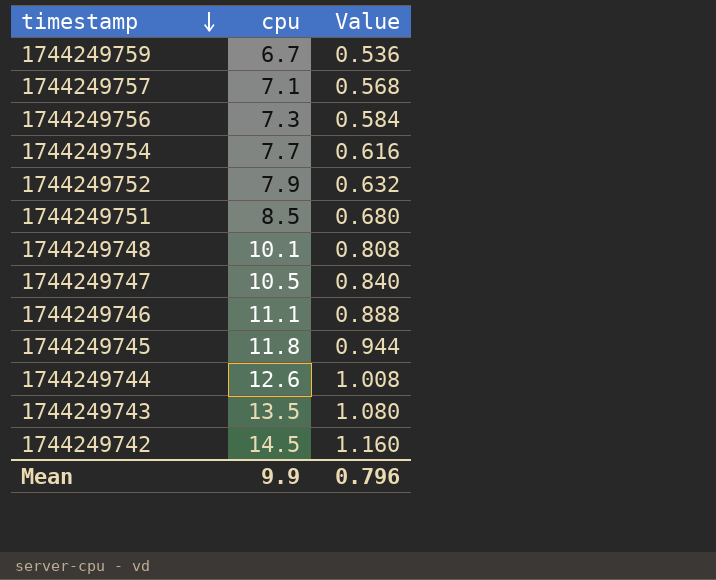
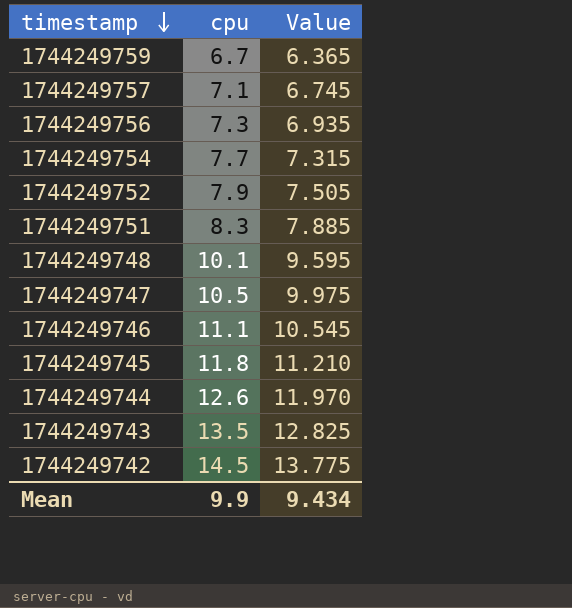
column Value | formula: [cpu] * 0.08 -> [cpu] * 0.95
1744249751 | cpu: 8.5 -> 8.3
Mean | Value: 0.796 -> 9.434

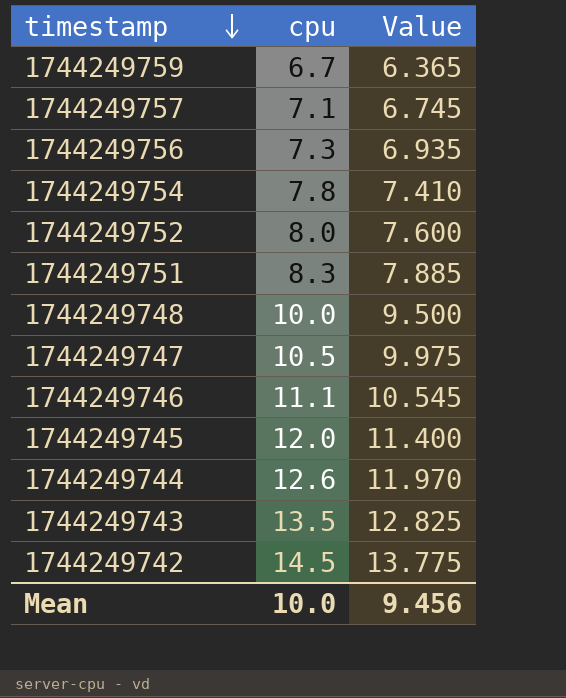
1744249754 | cpu: 7.7 -> 7.8
1744249754 | Value: 7.315 -> 7.410
1744249752 | cpu: 7.9 -> 8.0
1744249752 | Value: 7.505 -> 7.600
1744249748 | cpu: 10.1 -> 10.0
1744249748 | Value: 9.595 -> 9.500
1744249745 | cpu: 11.8 -> 12.0
1744249745 | Value: 11.210 -> 11.400
Mean | cpu: 9.9 -> 10.0
Mean | Value: 9.434 -> 9.456

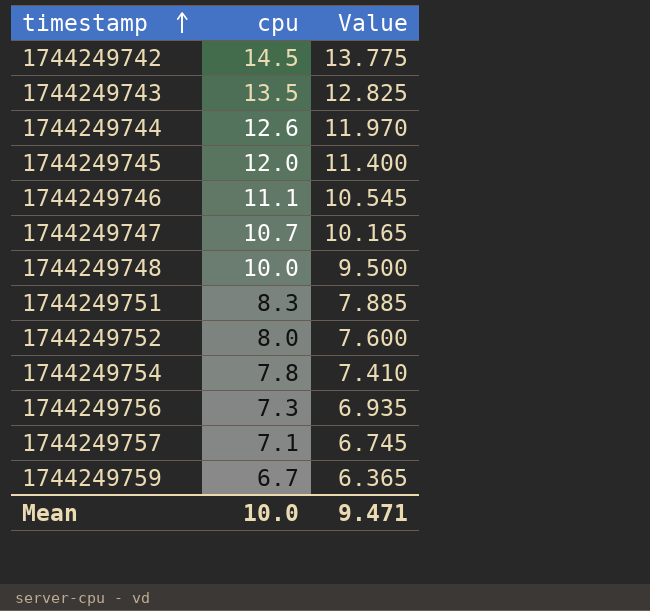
row order: timestamp descending -> timestamp ascending
1744249747 | cpu: 10.5 -> 10.7
1744249747 | Value: 9.975 -> 10.165
Mean | Value: 9.456 -> 9.471

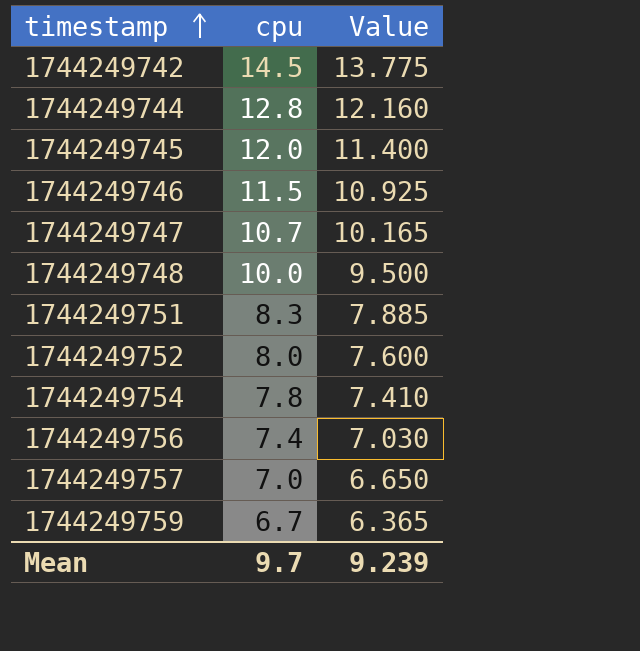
row 1744249743: 13.5 | 12.825 -> none
1744249744 | cpu: 12.6 -> 12.8
1744249744 | Value: 11.970 -> 12.160
1744249746 | cpu: 11.1 -> 11.5
1744249746 | Value: 10.545 -> 10.925
1744249756 | cpu: 7.3 -> 7.4
1744249756 | Value: 6.935 -> 7.030
1744249757 | cpu: 7.1 -> 7.0
1744249757 | Value: 6.745 -> 6.650
Mean | cpu: 10.0 -> 9.7
Mean | Value: 9.471 -> 9.239

